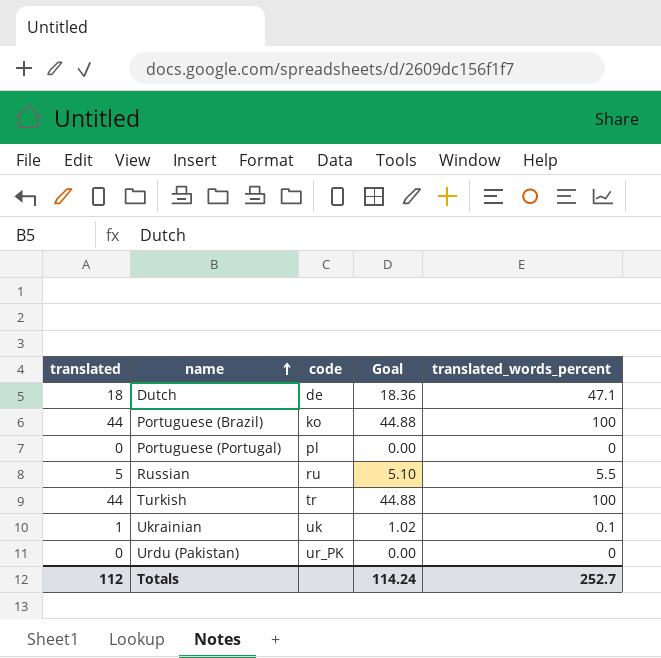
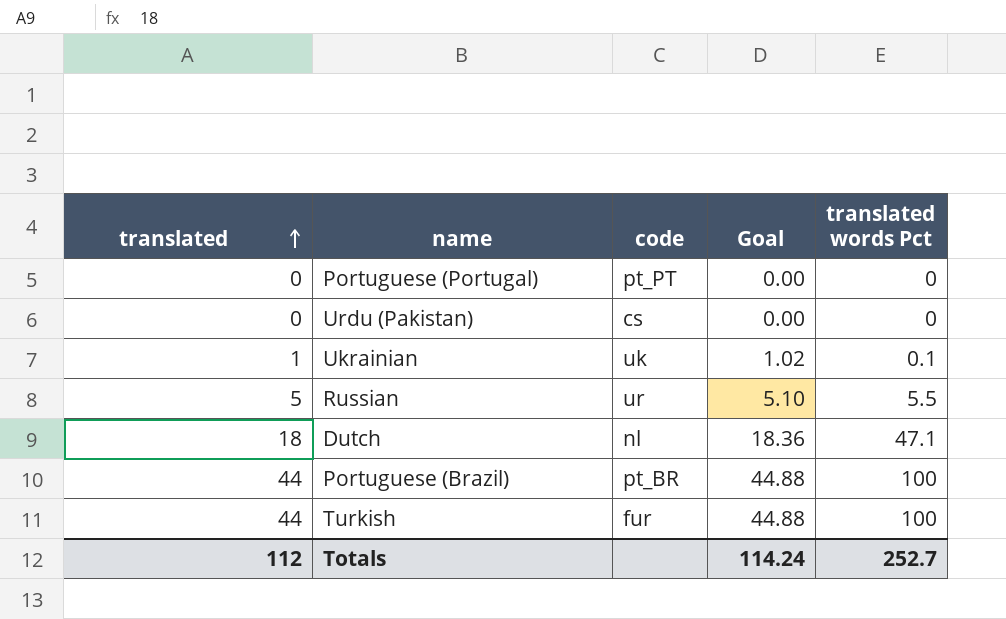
row order: name ascending -> translated ascending
column name: translated_words_percent -> translated words Pct
Portuguese (Portugal) | code: pl -> pt_PT
Urdu (Pakistan) | code: ur_PK -> cs
Russian | code: ru -> ur
Dutch | code: de -> nl
Portuguese (Brazil) | code: ko -> pt_BR
Turkish | code: tr -> fur

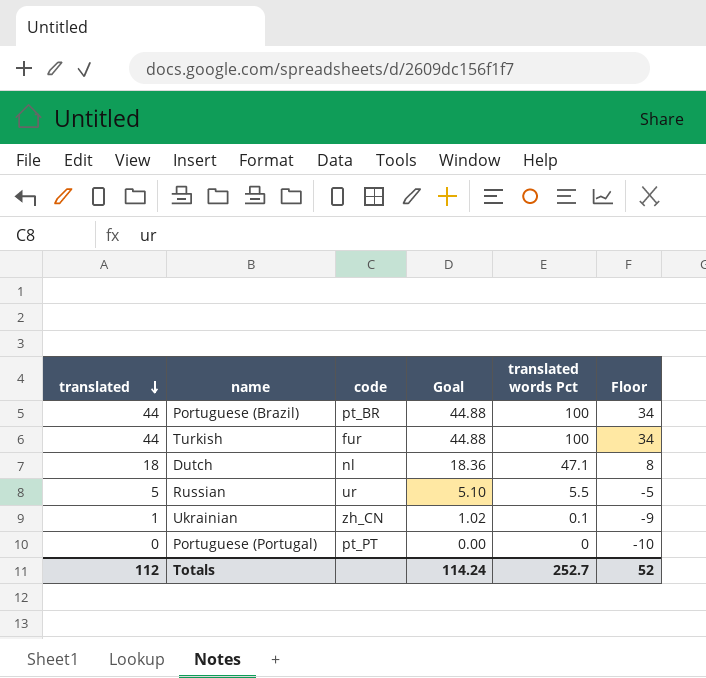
row order: translated ascending -> translated descending
column Floor | formula: none -> [translated] - 10
row Urdu (Pakistan): 0 | cs | 0.00 | 0 -> none
Ukrainian | code: uk -> zh_CN

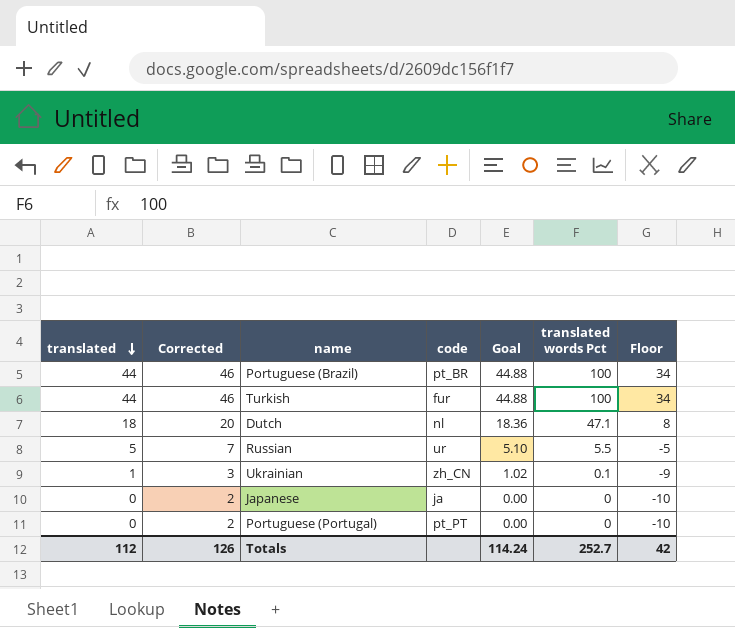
column Corrected | formula: none -> [translated] + 2
row Japanese: none -> 0 | 2 | ja | 0.00 | 0 | -10
Totals | Floor: 52 -> 42

